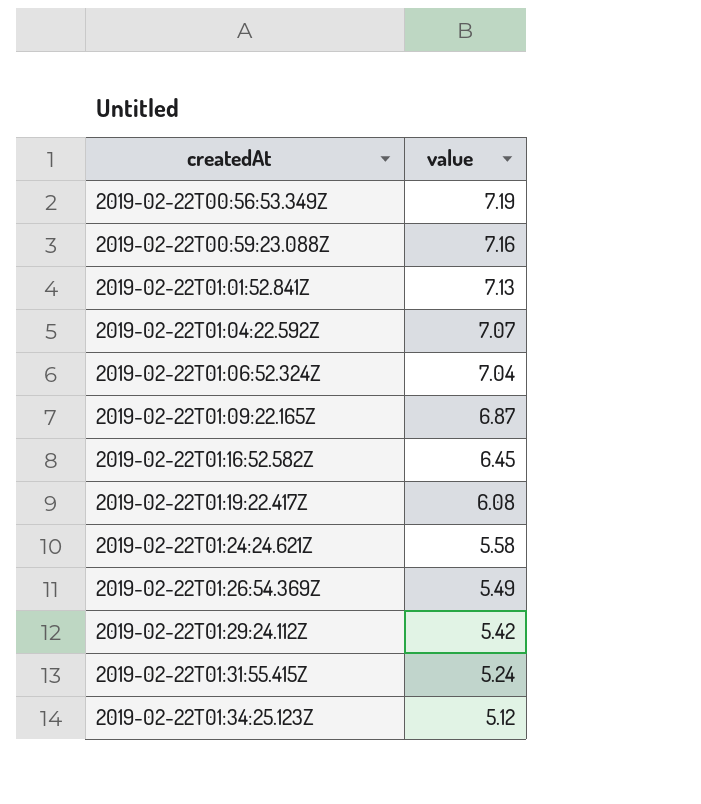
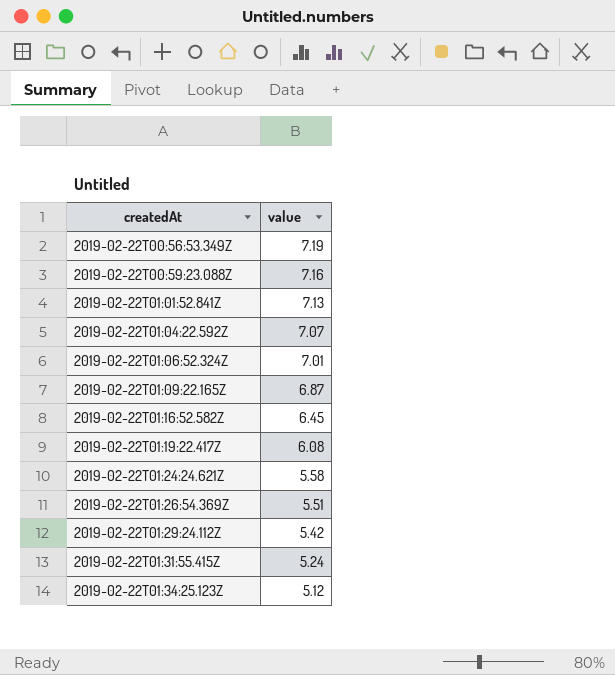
2019-02-22T01:06:52.324Z | value: 7.04 -> 7.01
2019-02-22T01:26:54.369Z | value: 5.49 -> 5.51

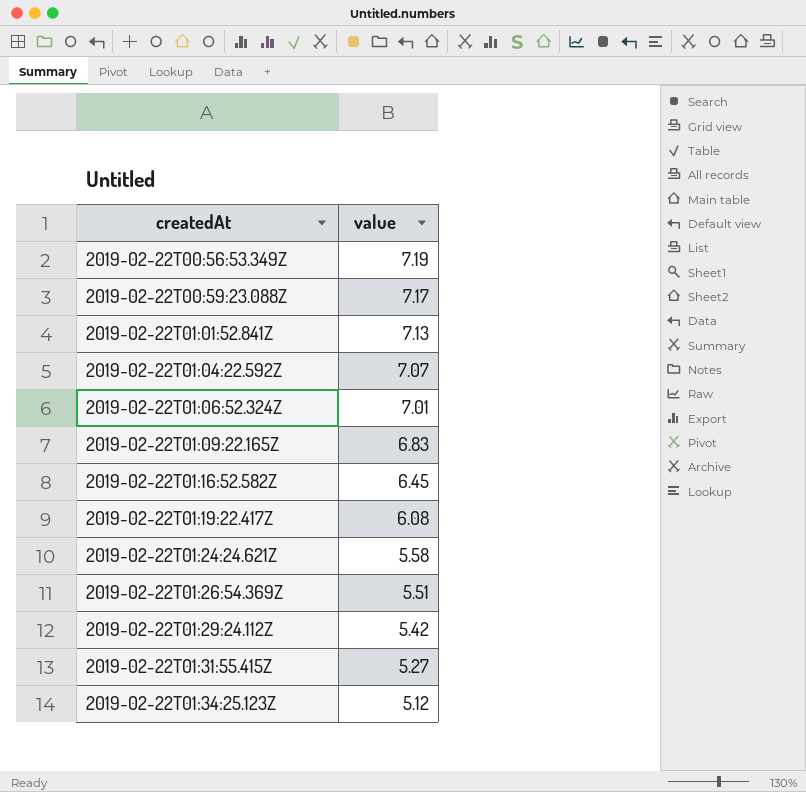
2019-02-22T00:59:23.088Z | value: 7.16 -> 7.17
2019-02-22T01:09:22.165Z | value: 6.87 -> 6.83
2019-02-22T01:31:55.415Z | value: 5.24 -> 5.27

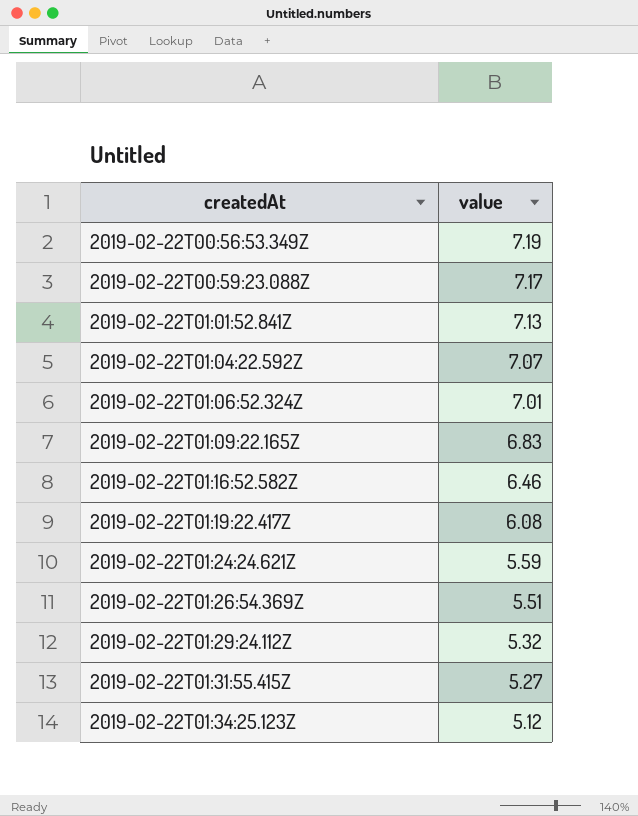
2019-02-22T01:16:52.582Z | value: 6.45 -> 6.46
2019-02-22T01:24:24.621Z | value: 5.58 -> 5.59
2019-02-22T01:29:24.112Z | value: 5.42 -> 5.32

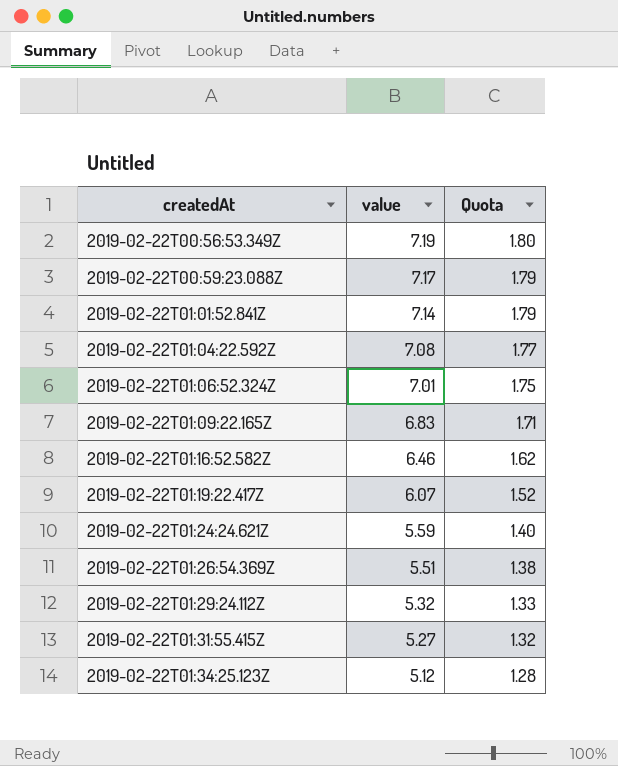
column Quota | formula: none -> [value] * 0.25
2019-02-22T01:01:52.841Z | value: 7.13 -> 7.14
2019-02-22T01:04:22.592Z | value: 7.07 -> 7.08
2019-02-22T01:19:22.417Z | value: 6.08 -> 6.07

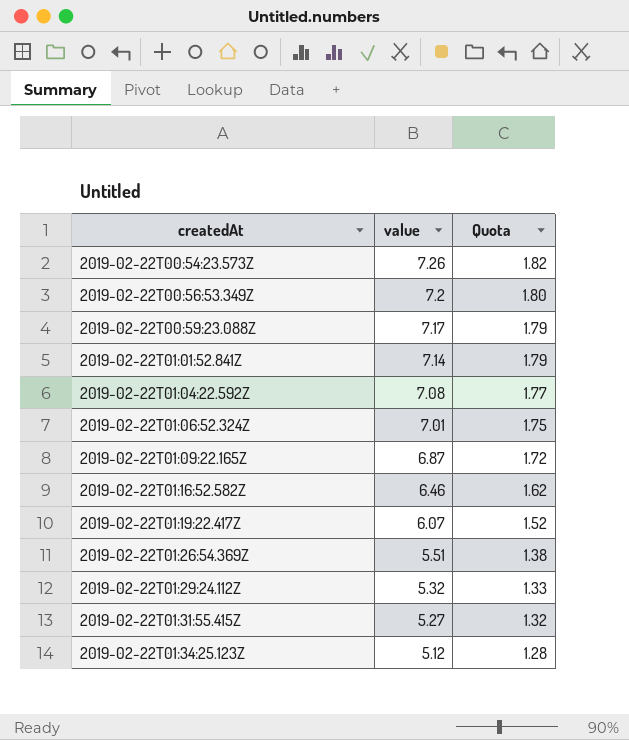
row 2019-02-22T01:24:24.621Z: 5.59 | 1.40 -> none
row 2019-02-22T00:54:23.573Z: none -> 7.26 | 1.82
2019-02-22T00:56:53.349Z | value: 7.19 -> 7.2
2019-02-22T01:09:22.165Z | value: 6.83 -> 6.87
2019-02-22T01:09:22.165Z | Quota: 1.71 -> 1.72

